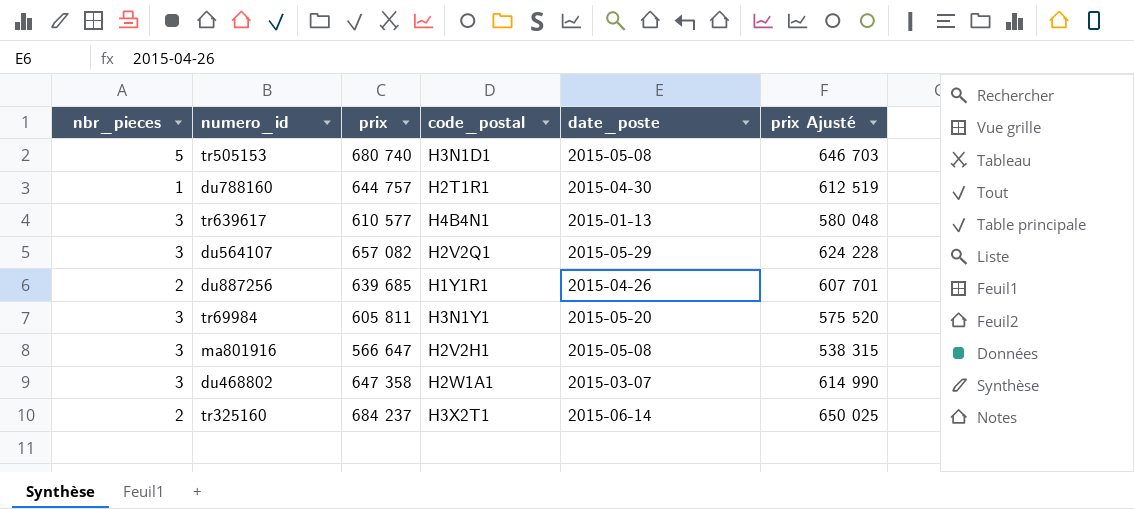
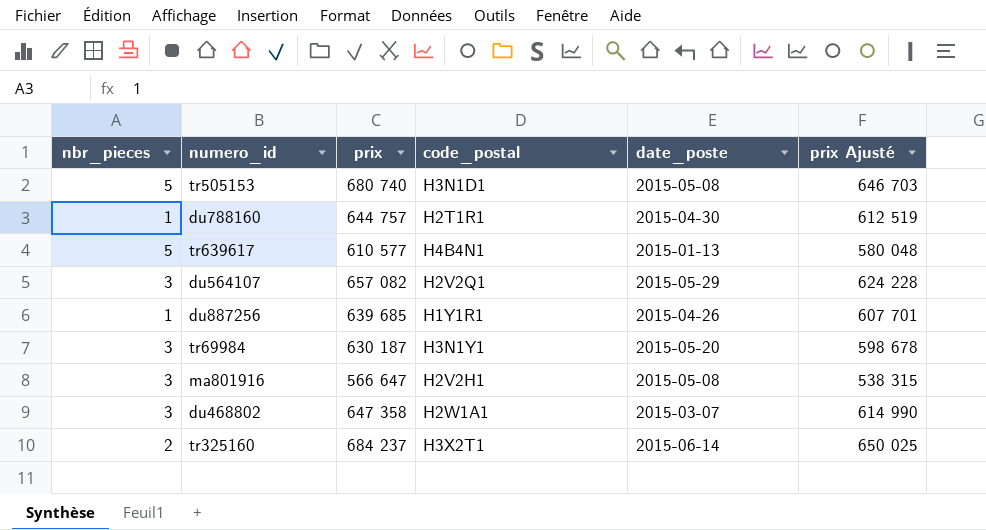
tr639617 | nbr_pieces: 3 -> 5
du887256 | nbr_pieces: 2 -> 1
tr69984 | prix: 605 811 -> 630 187
tr69984 | prix Ajusté: 575 520 -> 598 678

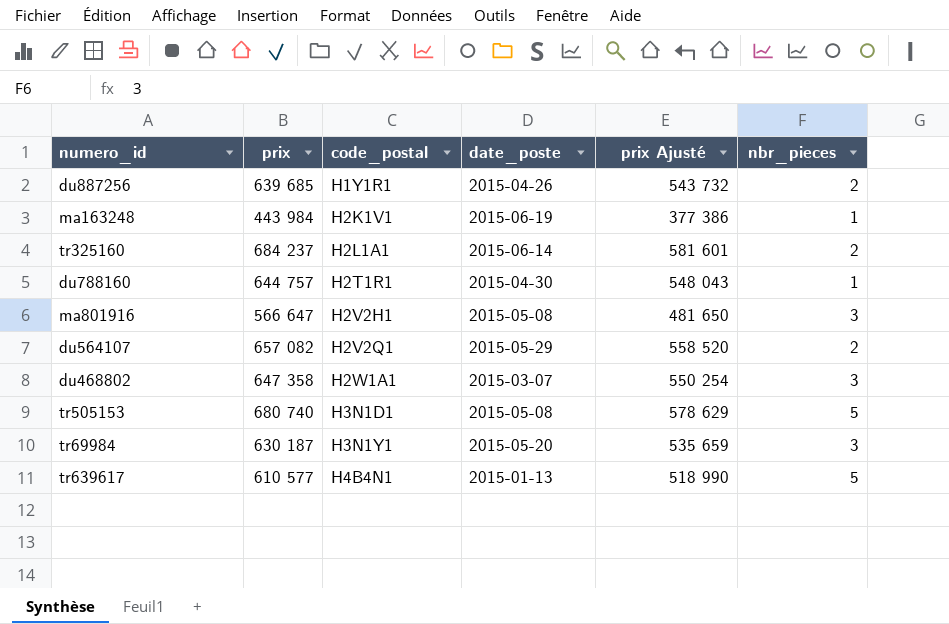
row order: none -> code_postal ascending
column prix Ajusté | formula: [prix] * 0,95 -> [prix] * 0,85
column nbr_pieces | position: 1 -> 6
du887256 | nbr_pieces: 1 -> 2
row ma163248: none -> 443 984 | H2K1V1 | 2015-06-19 | 377 386 | 1
tr325160 | code_postal: H3X2T1 -> H2L1A1
du564107 | nbr_pieces: 3 -> 2

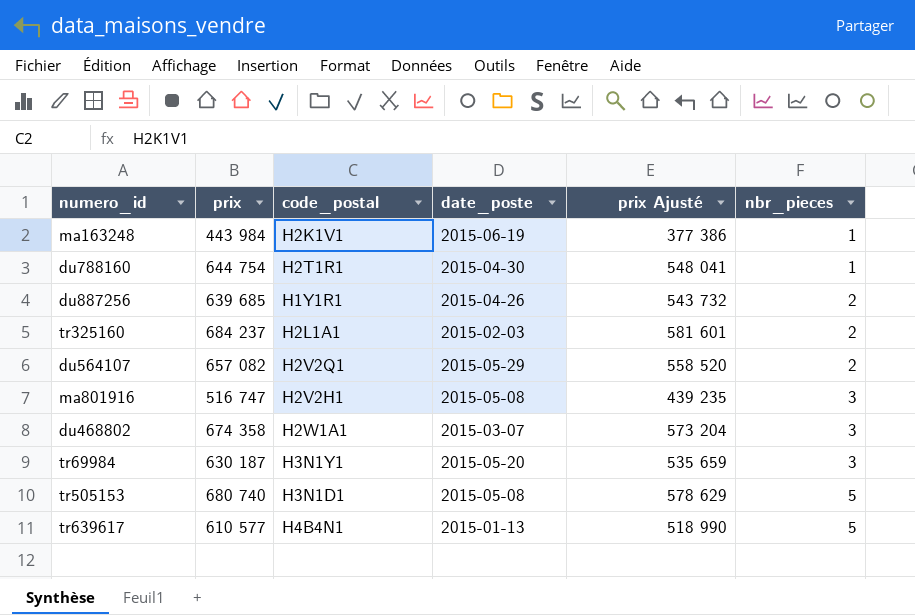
row order: code_postal ascending -> nbr_pieces ascending
du788160 | prix: 644 757 -> 644 754
du788160 | prix Ajusté: 548 043 -> 548 041
tr325160 | date_poste: 2015-06-14 -> 2015-02-03
ma801916 | prix: 566 647 -> 516 747
ma801916 | prix Ajusté: 481 650 -> 439 235
du468802 | prix: 647 358 -> 674 358
du468802 | prix Ajusté: 550 254 -> 573 204

